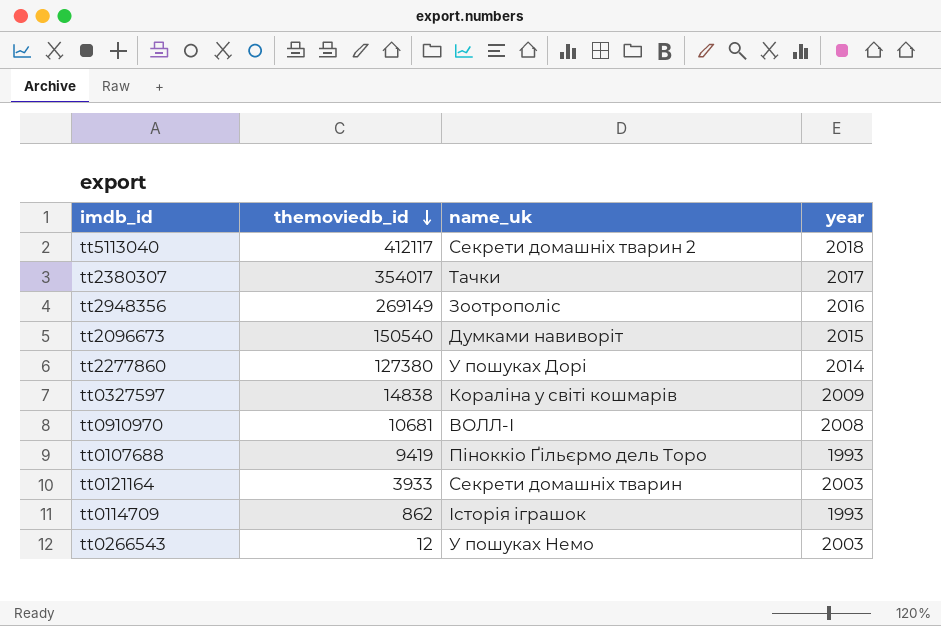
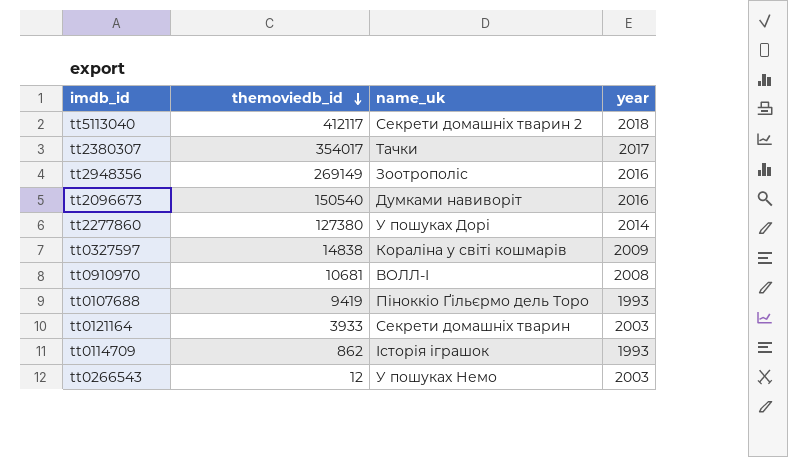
tt2096673 | year: 2015 -> 2016

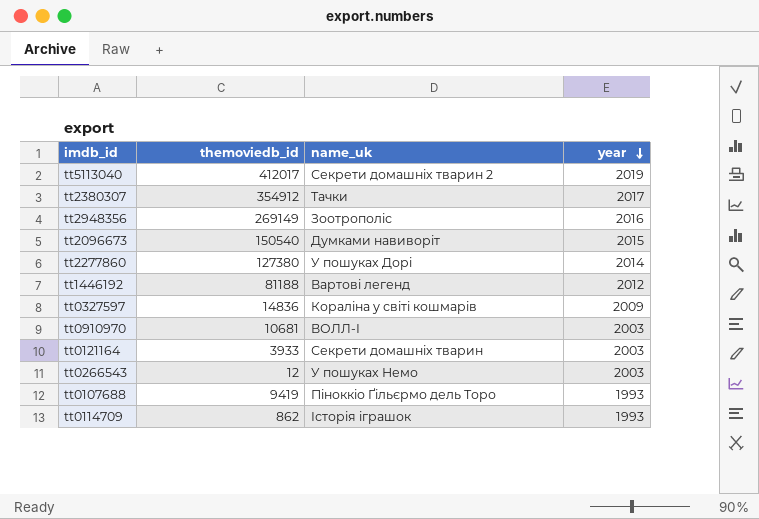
row order: themoviedb_id descending -> year descending
tt5113040 | themoviedb_id: 412117 -> 412017
tt5113040 | year: 2018 -> 2019
tt2380307 | themoviedb_id: 354017 -> 354912
tt2096673 | year: 2016 -> 2015
row tt1446192: none -> 81188 | Вартові легенд | 2012
tt0327597 | themoviedb_id: 14838 -> 14836
tt0910970 | year: 2008 -> 2003

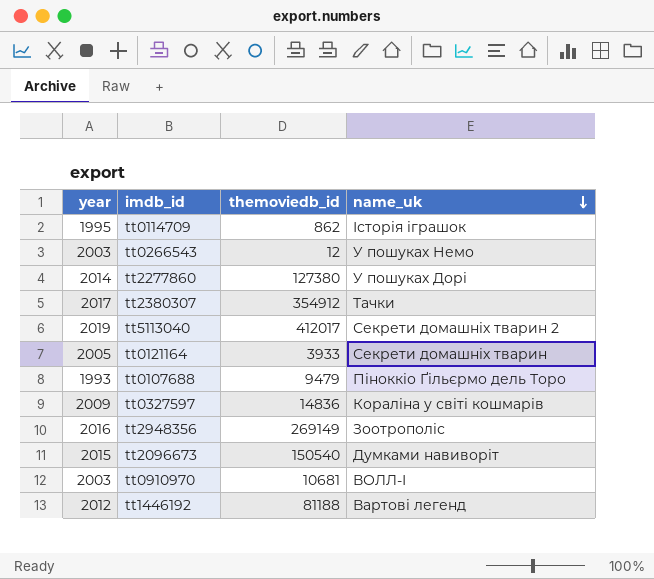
row order: year descending -> name_uk descending
column year | position: 4 -> 1
tt0114709 | year: 1993 -> 1995
tt0121164 | year: 2003 -> 2005
tt0107688 | themoviedb_id: 9419 -> 9479

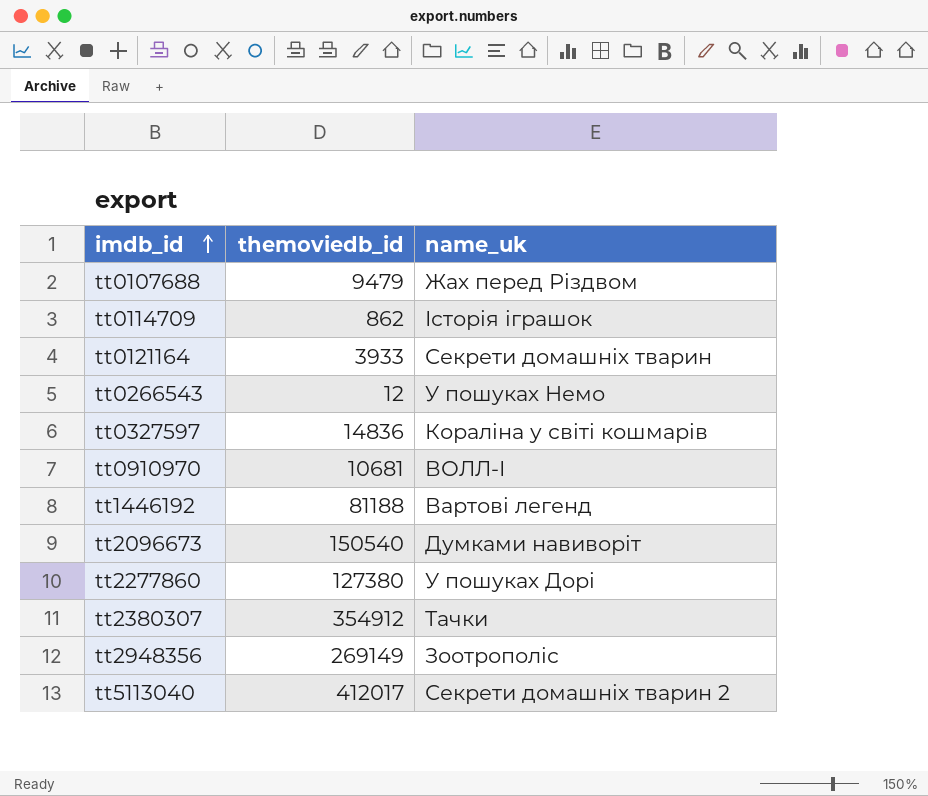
row order: name_uk descending -> imdb_id ascending
column year | position: 1 -> none
tt0107688 | name_uk: Піноккіо Ґільєрмо дель Торо -> Жах перед Різдвом

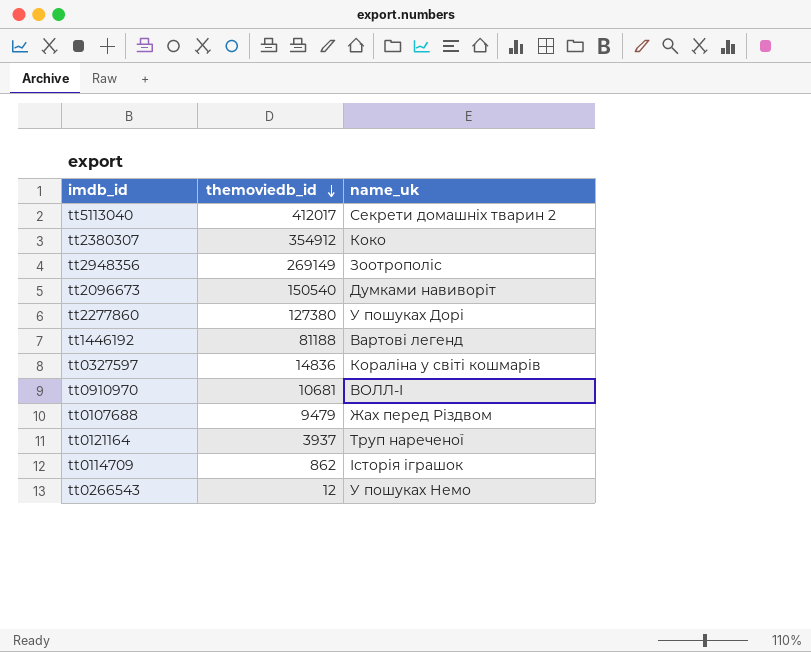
row order: imdb_id ascending -> themoviedb_id descending
tt2380307 | name_uk: Тачки -> Коко
tt0121164 | themoviedb_id: 3933 -> 3937
tt0121164 | name_uk: Секрети домашніх тварин -> Труп нареченої

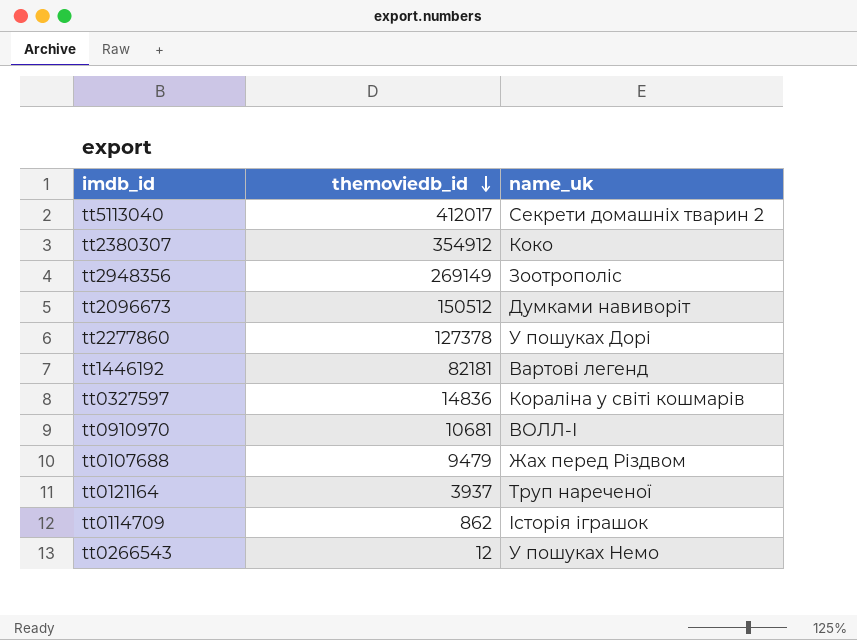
tt2096673 | themoviedb_id: 150540 -> 150512
tt2277860 | themoviedb_id: 127380 -> 127378
tt1446192 | themoviedb_id: 81188 -> 82181

